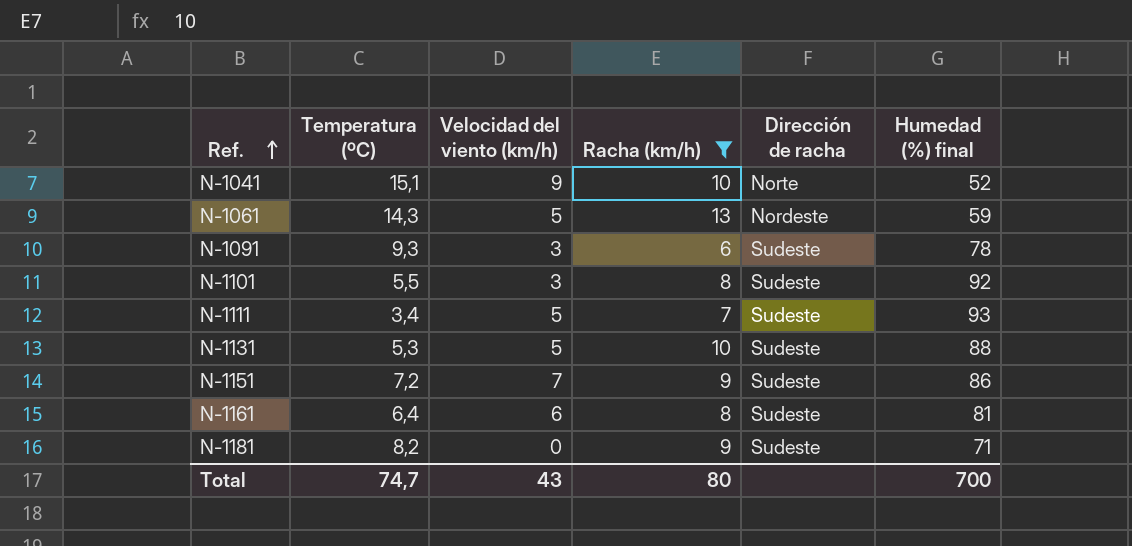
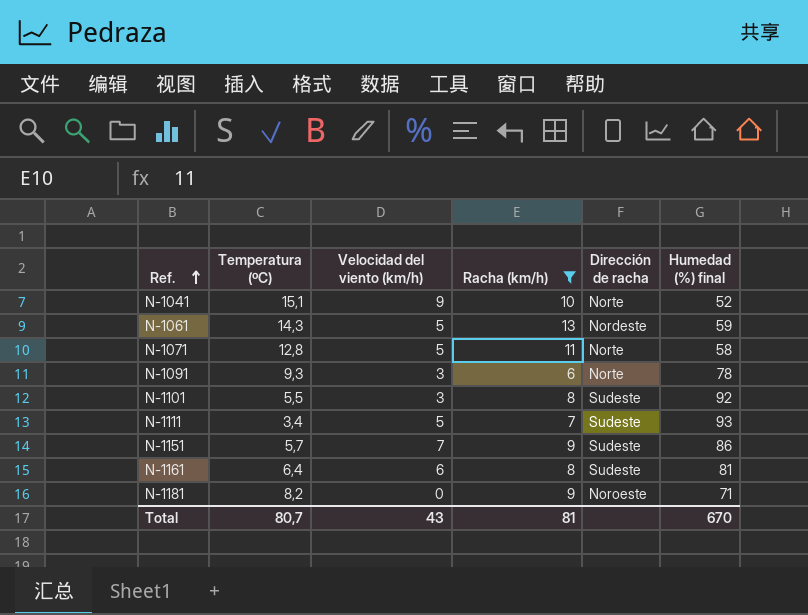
row N-1131: 5,3 | 5 | 10 | Sudeste | 88 -> none
row N-1071: none -> 12,8 | 5 | 11 | Norte | 58
N-1091 | Dirección de racha: Sudeste -> Norte
N-1151 | Temperatura (ºC): 7,2 -> 5,7
N-1181 | Dirección de racha: Sudeste -> Noroeste
Total | Temperatura (ºC): 74,7 -> 80,7
Total | Racha (km/h): 80 -> 81
Total | Humedad (%) final: 700 -> 670

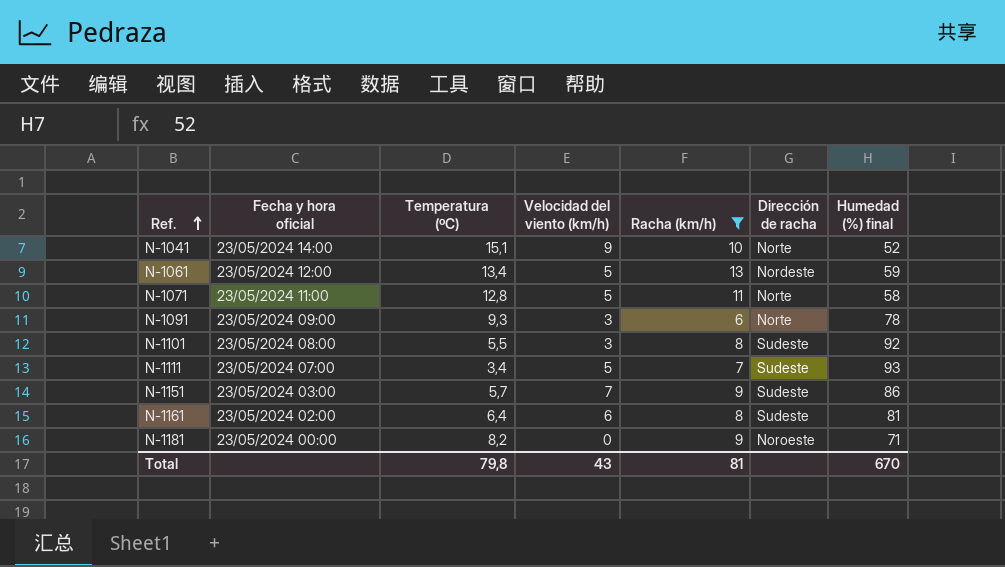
column Fecha y hora oficial | position: none -> 2
N-1061 | Temperatura (ºC): 14,3 -> 13,4
Total | Temperatura (ºC): 80,7 -> 79,8

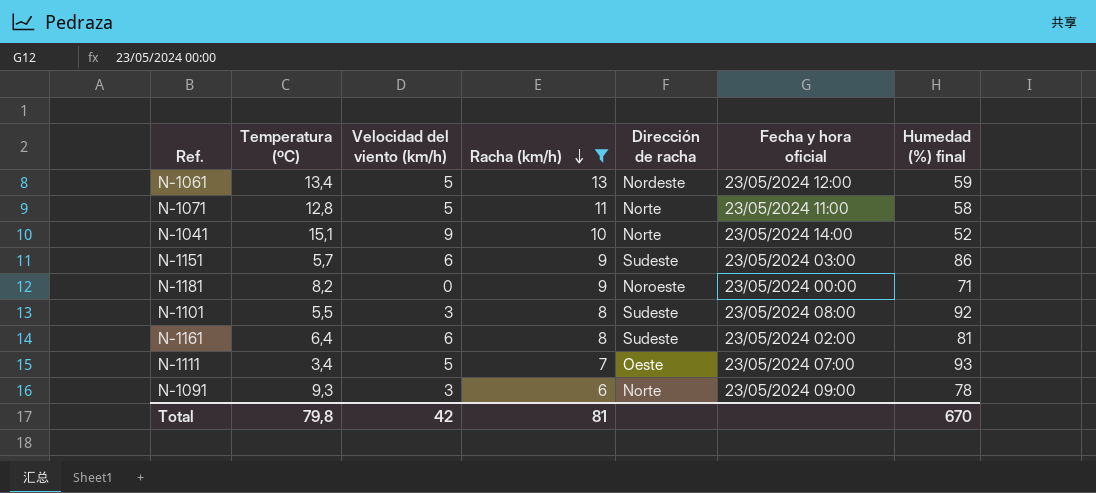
row order: Ref. ascending -> Racha (km/h) descending
column Fecha y hora oficial | position: 2 -> 6
N-1151 | Velocidad del viento (km/h): 7 -> 6
N-1111 | Dirección de racha: Sudeste -> Oeste
Total | Velocidad del viento (km/h): 43 -> 42

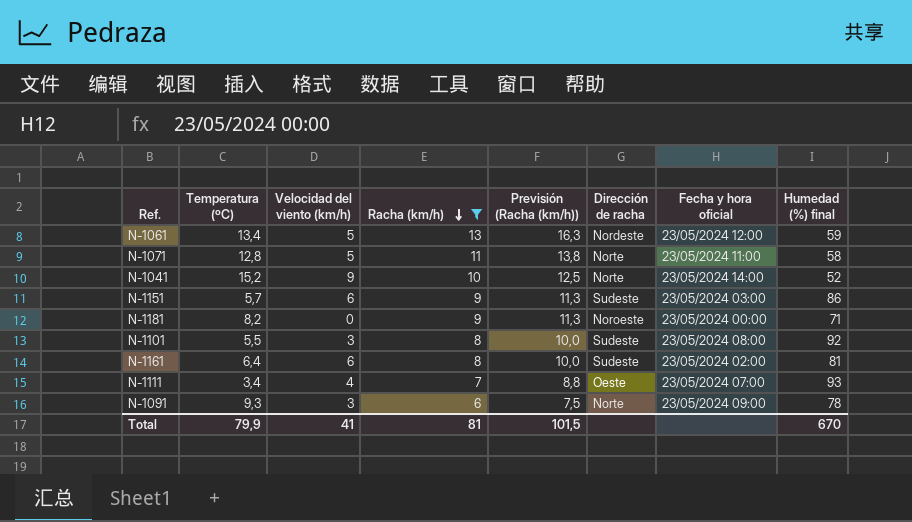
column Previsión (Racha (km/h)) | formula: none -> [Racha (km/h)] * 1,25
N-1041 | Temperatura (ºC): 15,1 -> 15,2
N-1111 | Velocidad del viento (km/h): 5 -> 4
Total | Temperatura (ºC): 79,8 -> 79,9
Total | Velocidad del viento (km/h): 42 -> 41

